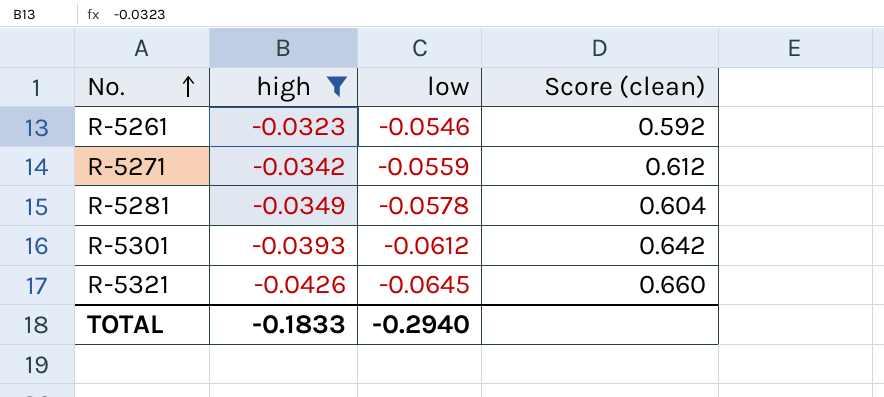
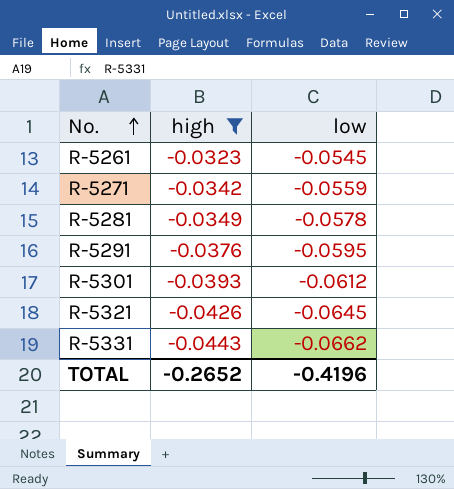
column Score (clean) | formula: [high] / [low] -> none
R-5261 | low: -0.0546 -> -0.0545
row R-5291: none -> -0.0376 | -0.0595
row R-5331: none -> -0.0443 | -0.0662
TOTAL | high: -0.1833 -> -0.2652
TOTAL | low: -0.2940 -> -0.4196

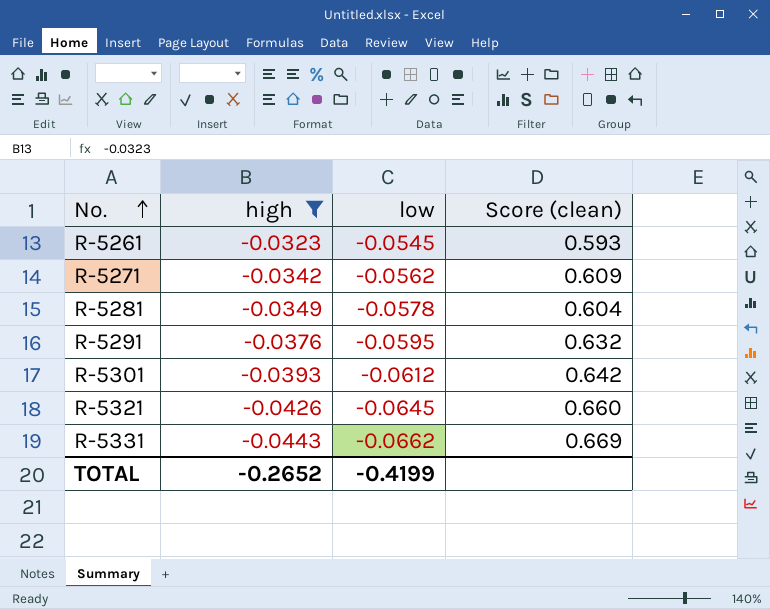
column Score (clean) | formula: none -> [high] / [low]
R-5271 | low: -0.0559 -> -0.0562
TOTAL | low: -0.4196 -> -0.4199

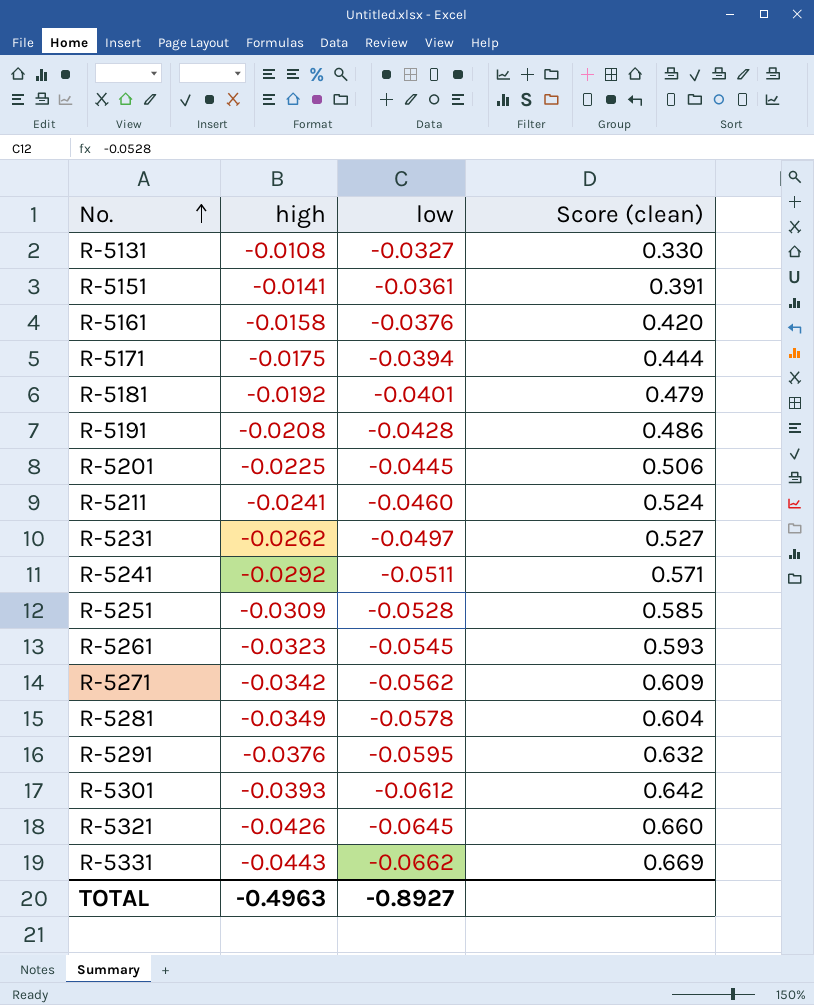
filter: high <= -0.0323 -> none
TOTAL | high: -0.2652 -> -0.4963
TOTAL | low: -0.4199 -> -0.8927

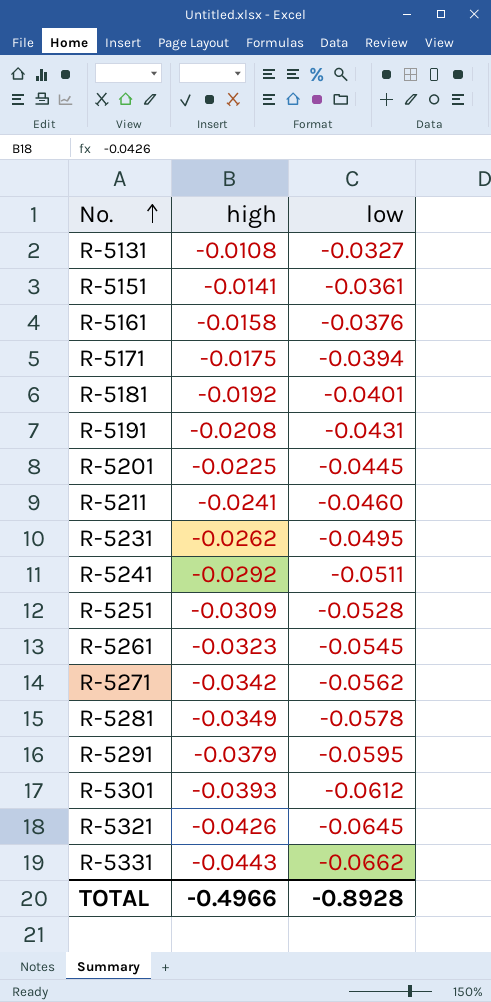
column Score (clean) | formula: [high] / [low] -> none
R-5191 | low: -0.0428 -> -0.0431
R-5231 | low: -0.0497 -> -0.0495
R-5291 | high: -0.0376 -> -0.0379
TOTAL | high: -0.4963 -> -0.4966
TOTAL | low: -0.8927 -> -0.8928

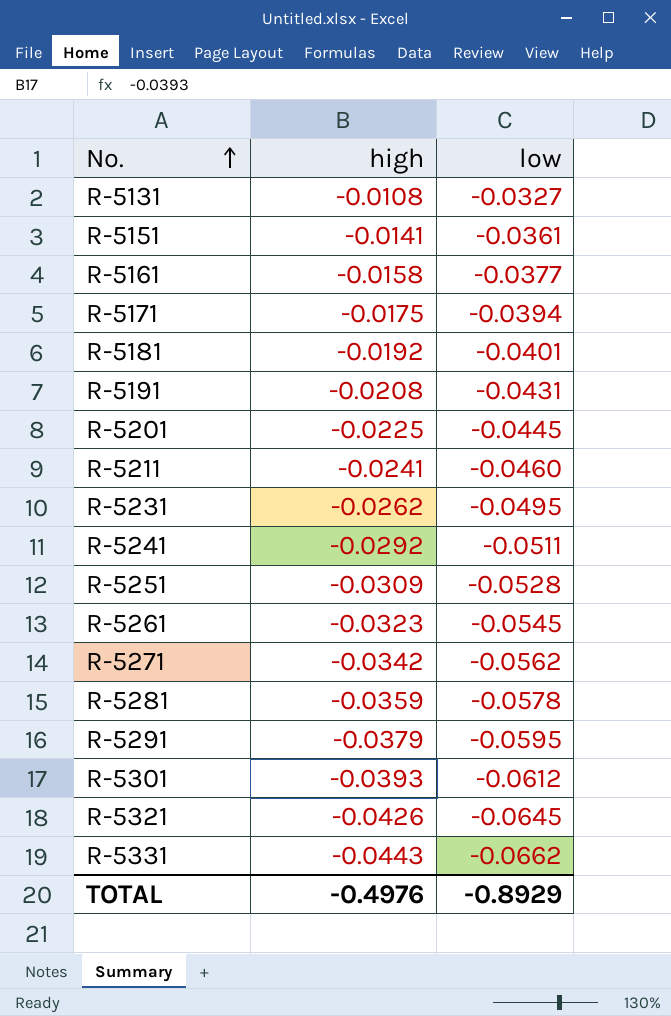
R-5161 | low: -0.0376 -> -0.0377
R-5281 | high: -0.0349 -> -0.0359
TOTAL | high: -0.4966 -> -0.4976
TOTAL | low: -0.8928 -> -0.8929

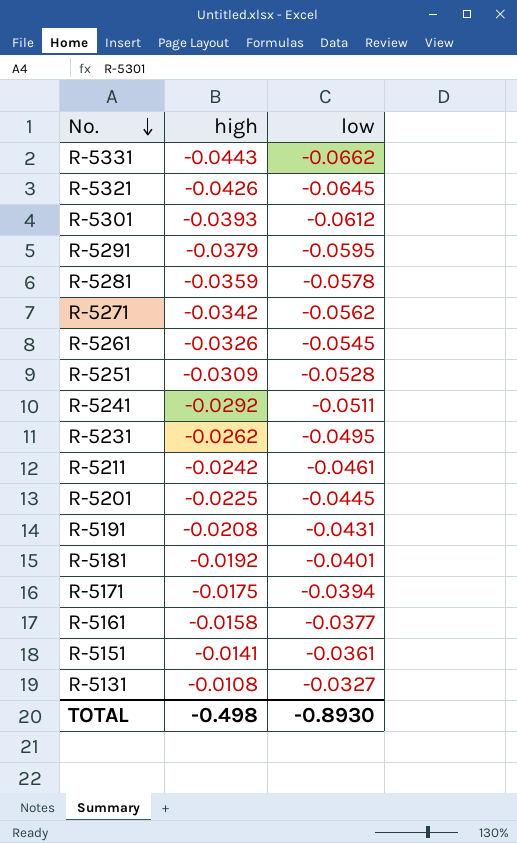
row order: No. ascending -> No. descending
R-5261 | high: -0.0323 -> -0.0326
R-5211 | high: -0.0241 -> -0.0242
R-5211 | low: -0.0460 -> -0.0461
TOTAL | high: -0.4976 -> -0.498
TOTAL | low: -0.8929 -> -0.8930

